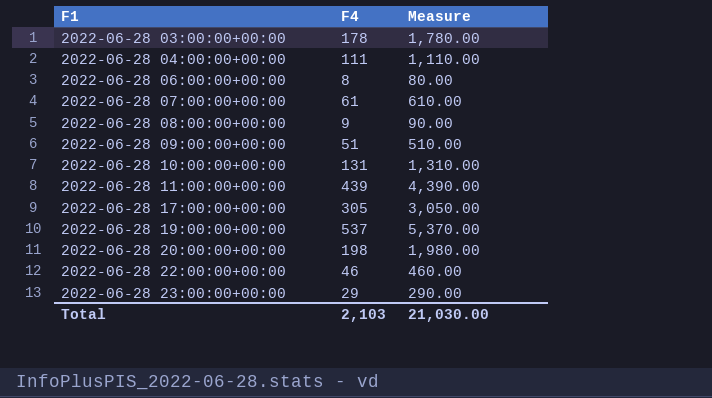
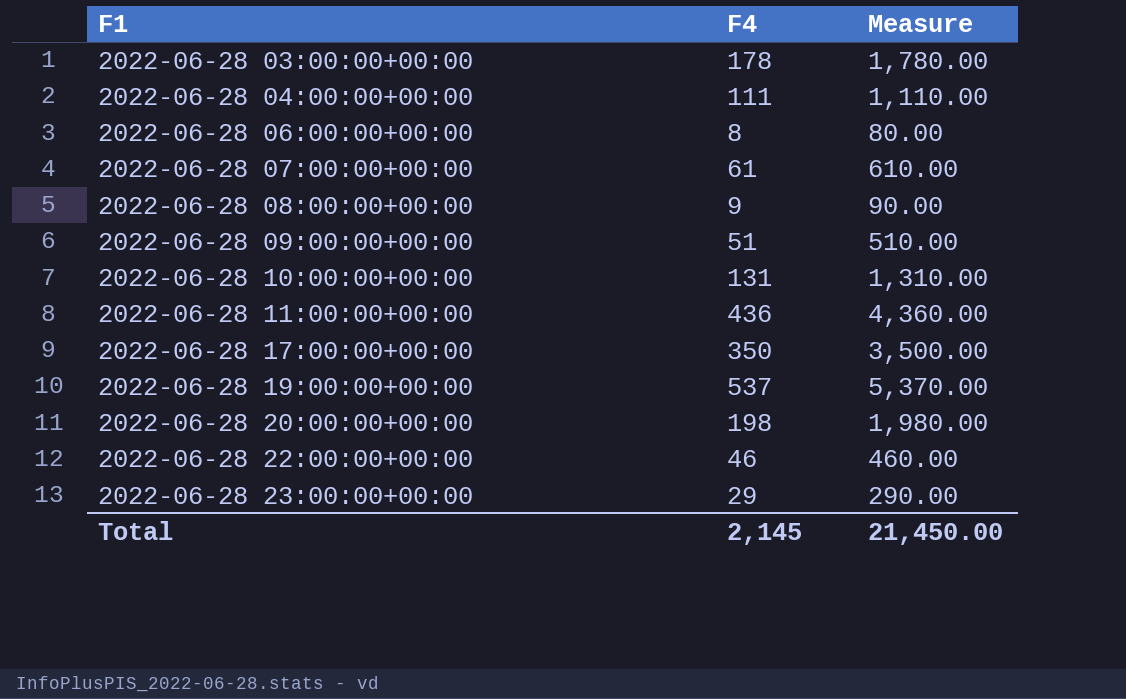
2022-06-28 11:00:00+00:00 | F4: 439 -> 436
2022-06-28 11:00:00+00:00 | Measure: 4,390.00 -> 4,360.00
2022-06-28 17:00:00+00:00 | F4: 305 -> 350
2022-06-28 17:00:00+00:00 | Measure: 3,050.00 -> 3,500.00
Total | F4: 2,103 -> 2,145
Total | Measure: 21,030.00 -> 21,450.00

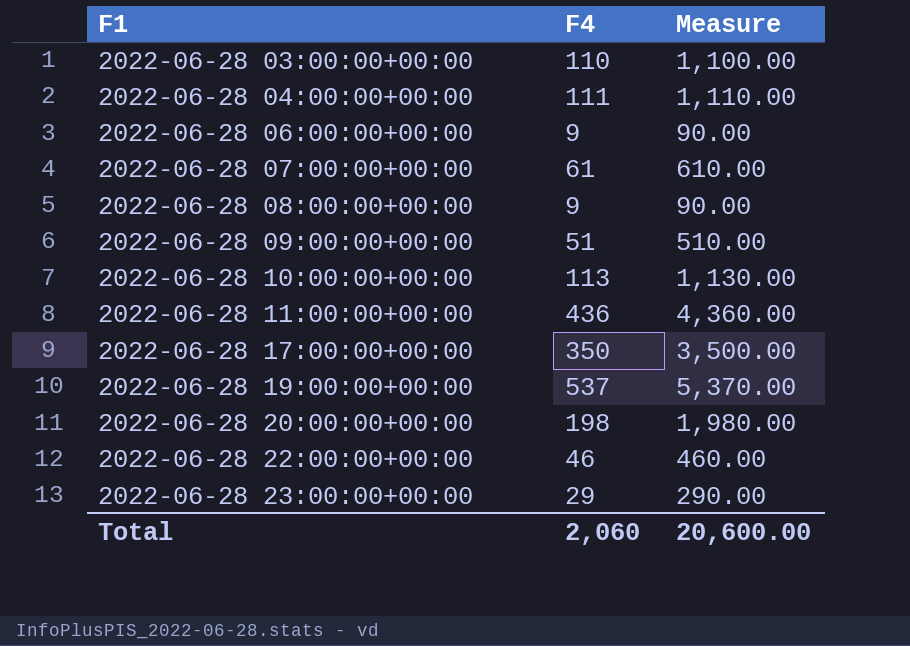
2022-06-28 03:00:00+00:00 | F4: 178 -> 110
2022-06-28 03:00:00+00:00 | Measure: 1,780.00 -> 1,100.00
2022-06-28 06:00:00+00:00 | F4: 8 -> 9
2022-06-28 06:00:00+00:00 | Measure: 80.00 -> 90.00
2022-06-28 10:00:00+00:00 | F4: 131 -> 113
2022-06-28 10:00:00+00:00 | Measure: 1,310.00 -> 1,130.00
Total | F4: 2,145 -> 2,060
Total | Measure: 21,450.00 -> 20,600.00

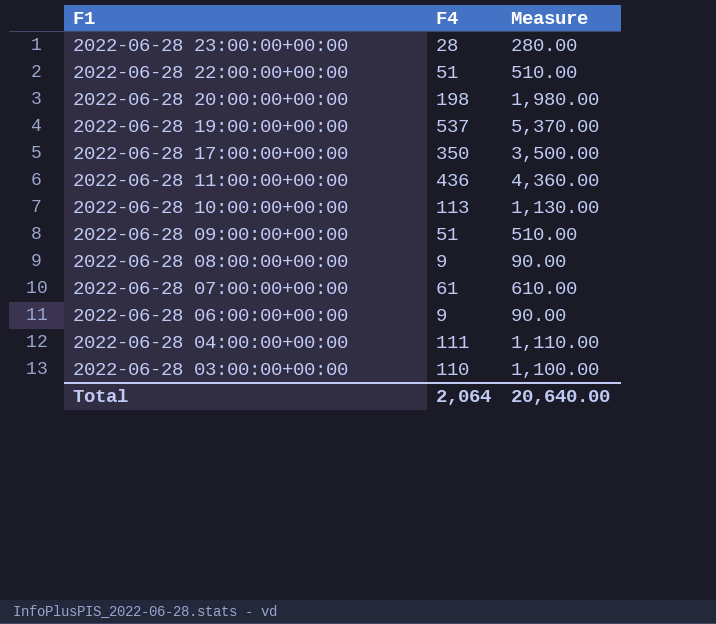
row order: F1 ascending -> F1 descending
2022-06-28 23:00:00+00:00 | F4: 29 -> 28
2022-06-28 23:00:00+00:00 | Measure: 290.00 -> 280.00
2022-06-28 22:00:00+00:00 | F4: 46 -> 51
2022-06-28 22:00:00+00:00 | Measure: 460.00 -> 510.00
Total | F4: 2,060 -> 2,064
Total | Measure: 20,600.00 -> 20,640.00

